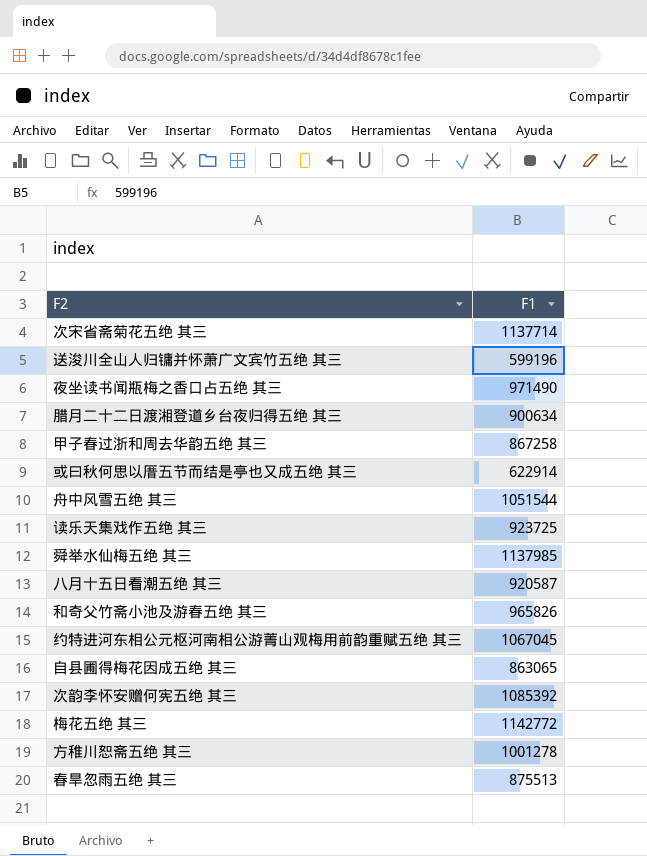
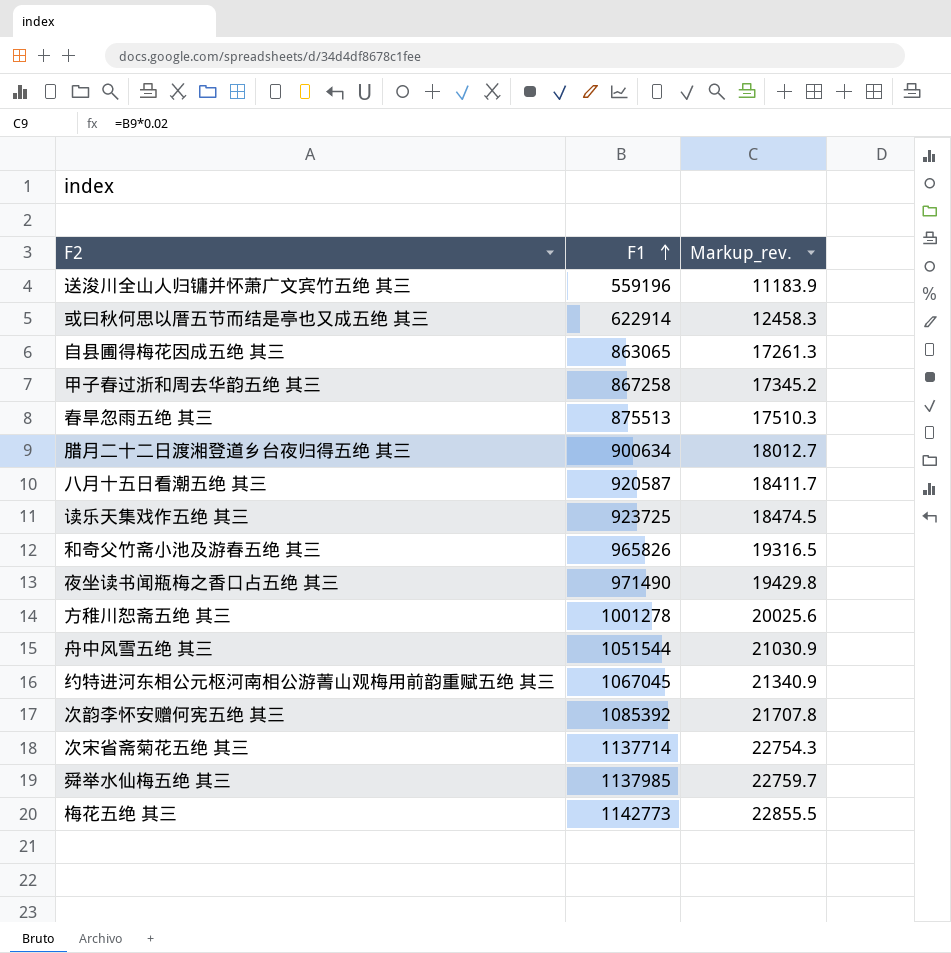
row order: none -> F1 ascending
column Markup_rev. | formula: none -> [F1] * 0.02
送浚川全山人归镛并怀萧广文宾竹五绝 其三 | F1: 599196 -> 559196
梅花五绝 其三 | F1: 1142772 -> 1142773

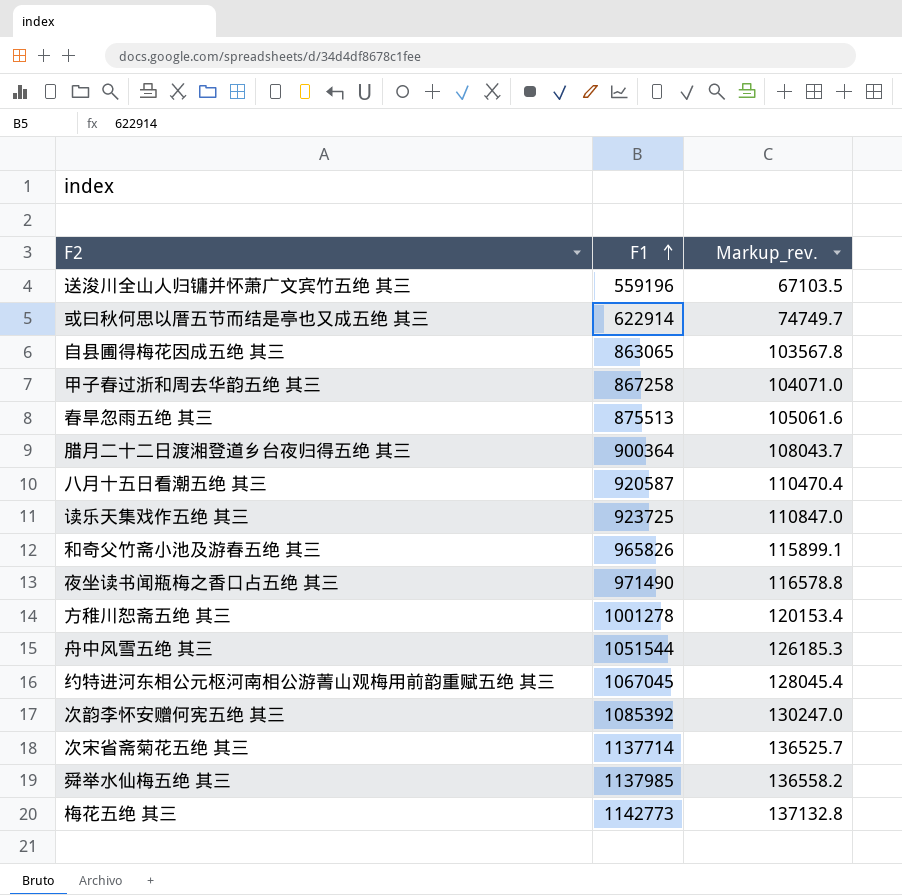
column Markup_rev. | formula: [F1] * 0.02 -> [F1] * 0.12
腊月二十二日渡湘登道乡台夜归得五绝 其三 | F1: 900634 -> 900364

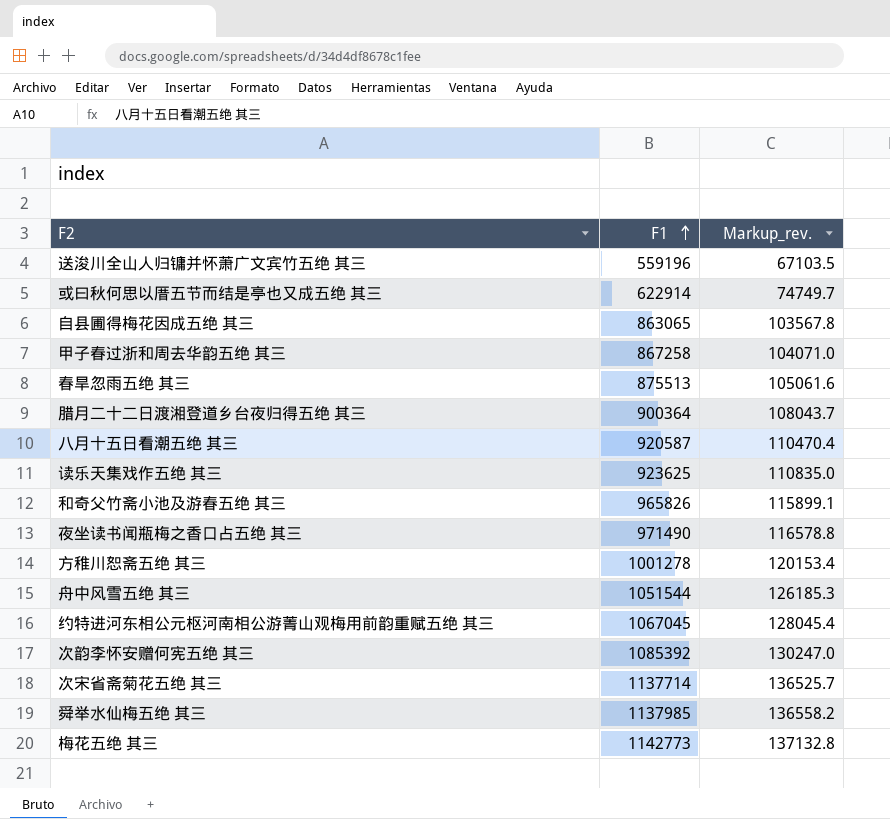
读乐天集戏作五绝 其三 | F1: 923725 -> 923625
读乐天集戏作五绝 其三 | Markup_rev.: 110847.0 -> 110835.0

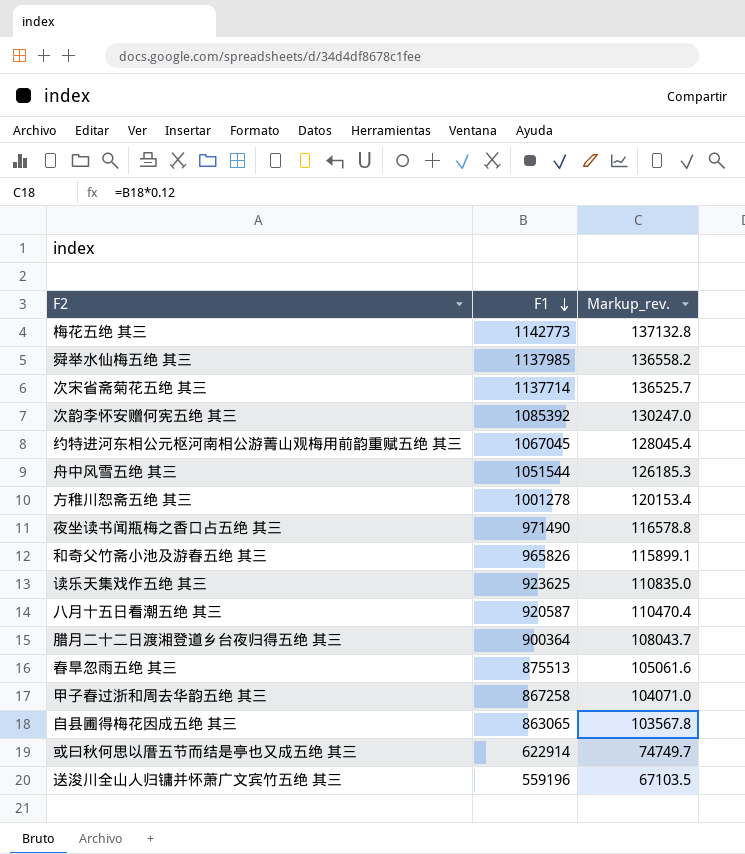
row order: F1 ascending -> F1 descending

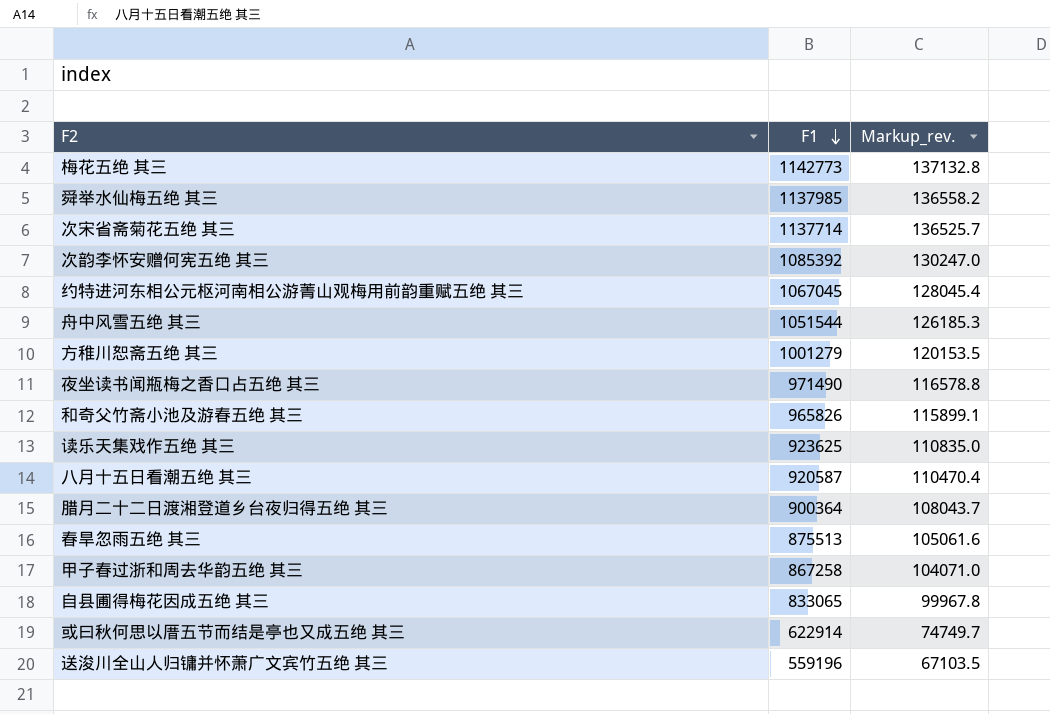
方稚川恕斋五绝 其三 | F1: 1001278 -> 1001279
方稚川恕斋五绝 其三 | Markup_rev.: 120153.4 -> 120153.5
自县圃得梅花因成五绝 其三 | F1: 863065 -> 833065
自县圃得梅花因成五绝 其三 | Markup_rev.: 103567.8 -> 99967.8

